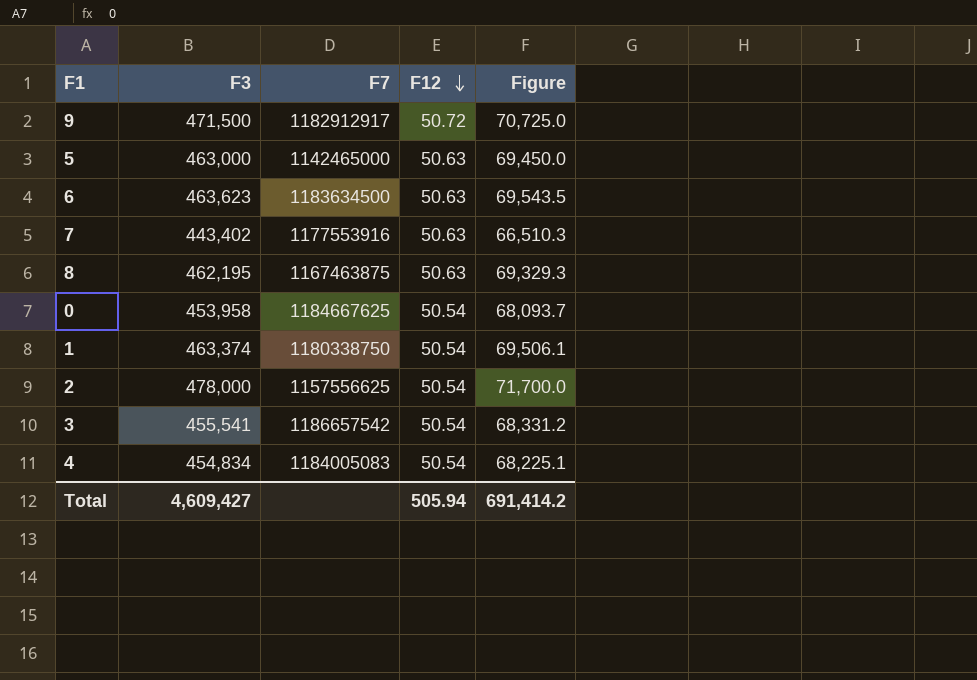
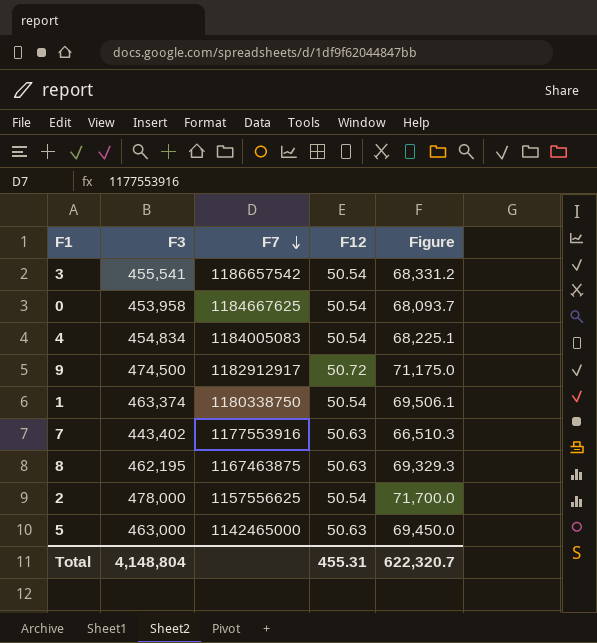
row order: F12 descending -> F7 descending
row 6: 463,623 | 1183634500 | 50.63 | 69,543.5 -> none
9 | F3: 471,500 -> 474,500
9 | Figure: 70,725.0 -> 71,175.0
Total | F3: 4,609,427 -> 4,148,804
Total | F12: 505.94 -> 455.31
Total | Figure: 691,414.2 -> 622,320.7

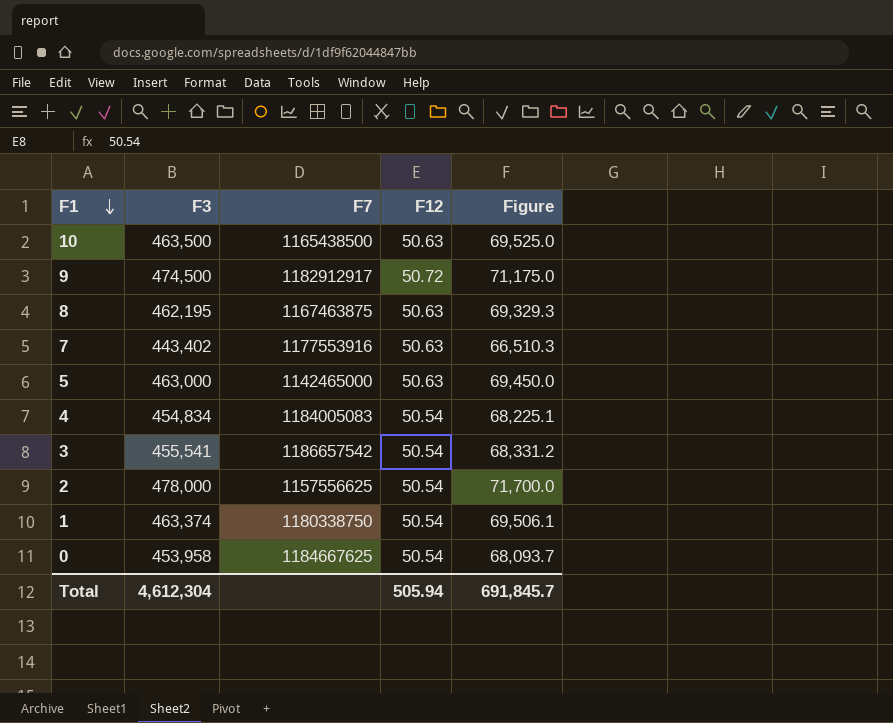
row order: F7 descending -> F1 descending
row 10: none -> 463,500 | 1165438500 | 50.63 | 69,525.0
Total | F3: 4,148,804 -> 4,612,304
Total | F12: 455.31 -> 505.94
Total | Figure: 622,320.7 -> 691,845.7

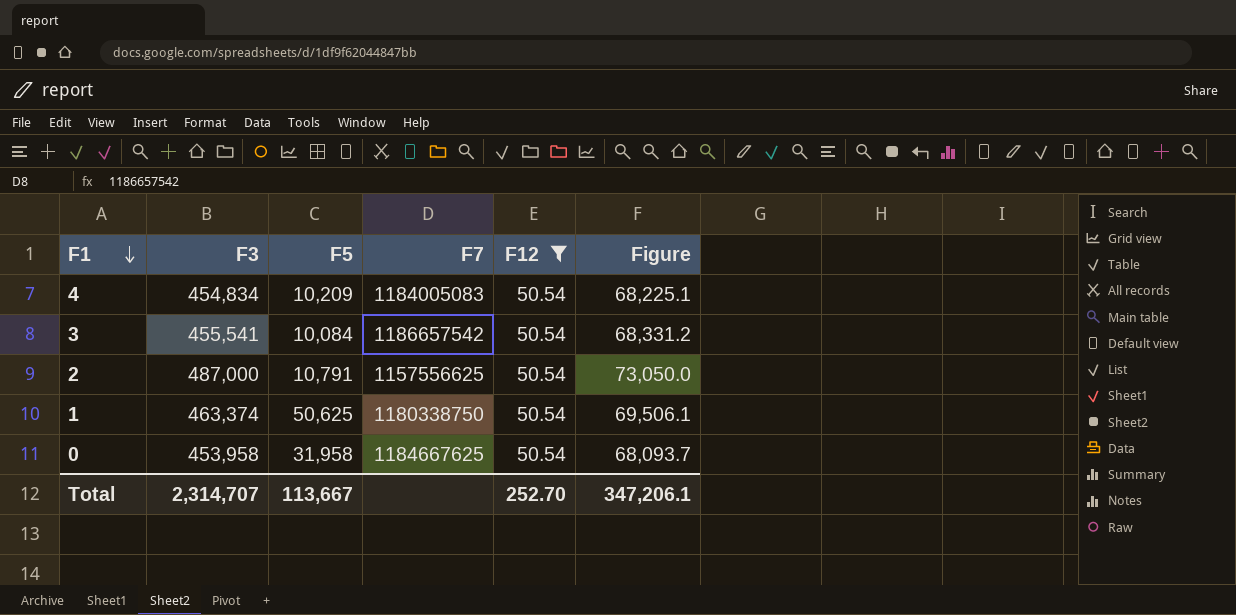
filter: none -> F12 = 50.54
column F5 | position: none -> 3
2 | F3: 478,000 -> 487,000
2 | Figure: 71,700.0 -> 73,050.0
Total | F3: 4,612,304 -> 2,314,707
Total | F12: 505.94 -> 252.70
Total | Figure: 691,845.7 -> 347,206.1

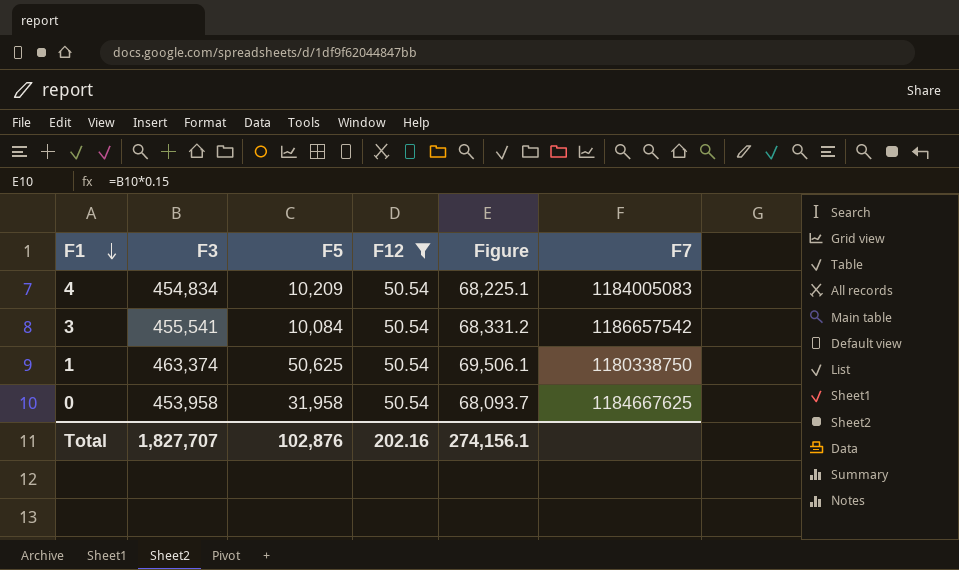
column F7 | position: 4 -> 6
row 2: 487,000 | 10,791 | 1157556625 | 50.54 | 73,050.0 -> none
Total | F3: 2,314,707 -> 1,827,707
Total | F5: 113,667 -> 102,876
Total | F12: 252.70 -> 202.16
Total | Figure: 347,206.1 -> 274,156.1

